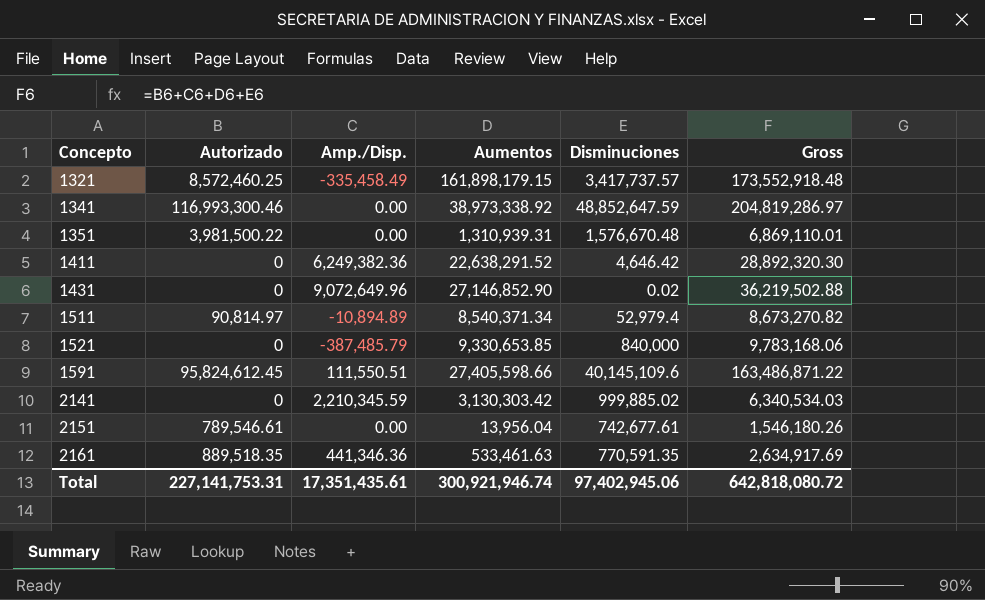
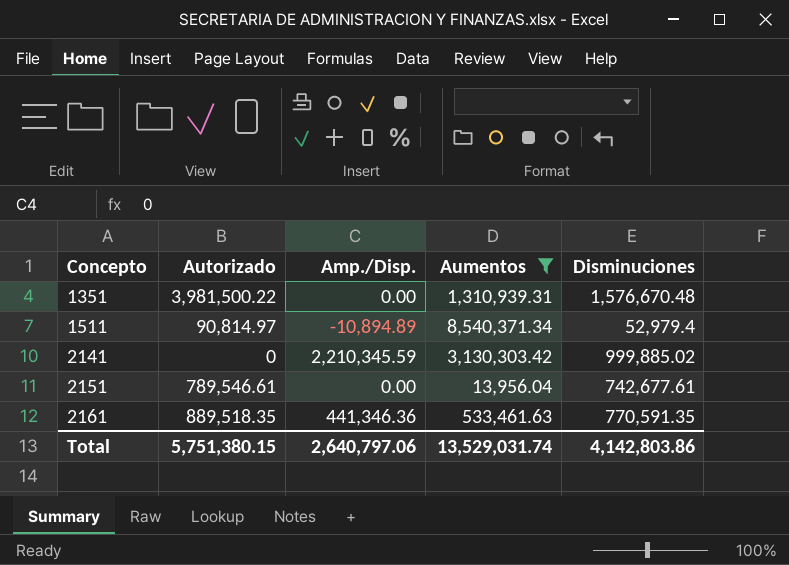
filter: none -> Aumentos <= 8,540,371.34
column Gross | formula: [Autorizado] + [Amp./Disp.] + [Aumentos] + [Disminuciones] -> none
Total | Autorizado: 227,141,753.31 -> 5,751,380.15
Total | Amp./Disp.: 17,351,435.61 -> 2,640,797.06
Total | Aumentos: 300,921,946.74 -> 13,529,031.74
Total | Disminuciones: 97,402,945.06 -> 4,142,803.86

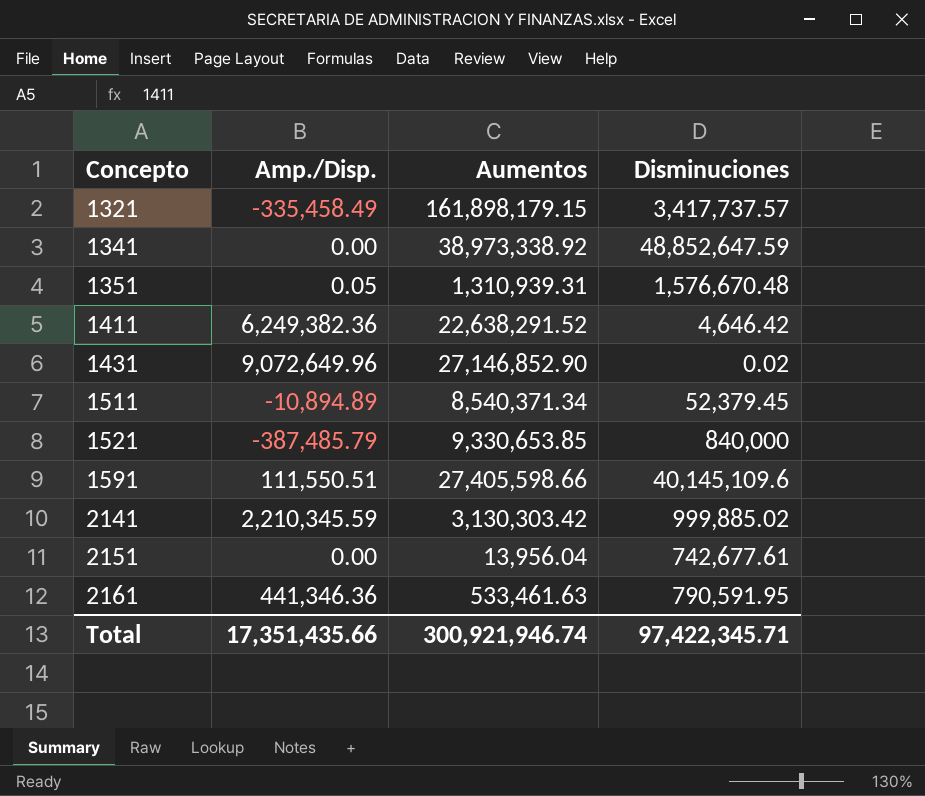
filter: Aumentos <= 8,540,371.34 -> none
column Autorizado | position: 2 -> none
1351 | Amp./Disp.: 0.00 -> 0.05
1511 | Disminuciones: 52,979.4 -> 52,379.45
2161 | Disminuciones: 770,591.35 -> 790,591.95
Total | Amp./Disp.: 2,640,797.06 -> 17,351,435.66
Total | Aumentos: 13,529,031.74 -> 300,921,946.74
Total | Disminuciones: 4,142,803.86 -> 97,422,345.71

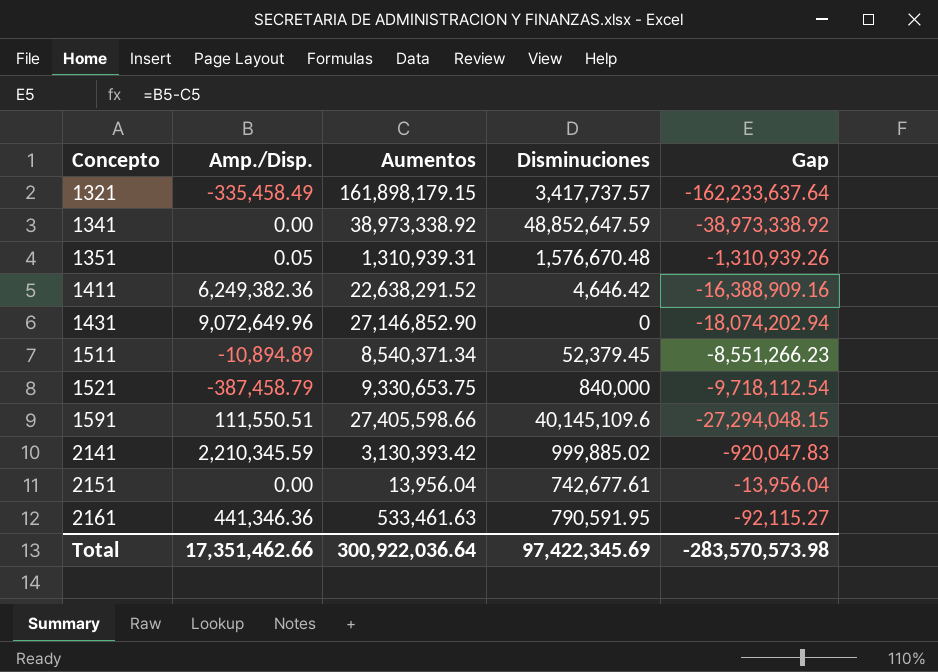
column Gap | formula: none -> [Amp./Disp.] - [Aumentos]
1431 | Disminuciones: 0.02 -> 0
1521 | Amp./Disp.: -387,485.79 -> -387,458.79
1521 | Aumentos: 9,330,653.85 -> 9,330,653.75
2141 | Aumentos: 3,130,303.42 -> 3,130,393.42
Total | Amp./Disp.: 17,351,435.66 -> 17,351,462.66
Total | Aumentos: 300,921,946.74 -> 300,922,036.64
Total | Disminuciones: 97,422,345.71 -> 97,422,345.69

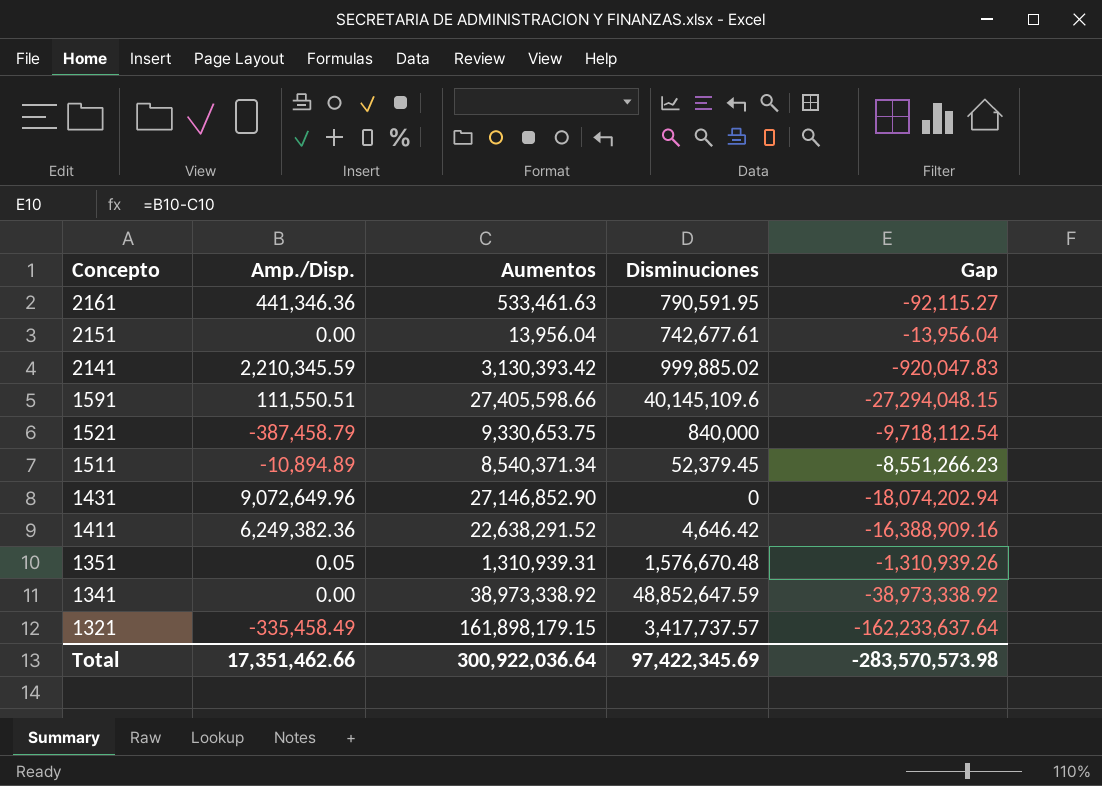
row order: Concepto ascending -> Concepto descending

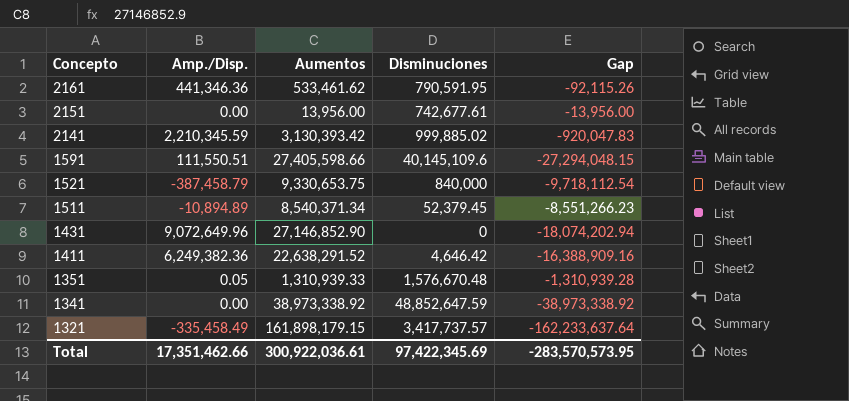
2161 | Aumentos: 533,461.63 -> 533,461.62
2161 | Gap: -92,115.27 -> -92,115.26
2151 | Aumentos: 13,956.04 -> 13,956.00
2151 | Gap: -13,956.04 -> -13,956.00
1351 | Aumentos: 1,310,939.31 -> 1,310,939.33
1351 | Gap: -1,310,939.26 -> -1,310,939.28
Total | Aumentos: 300,922,036.64 -> 300,922,036.61
Total | Gap: -283,570,573.98 -> -283,570,573.95

